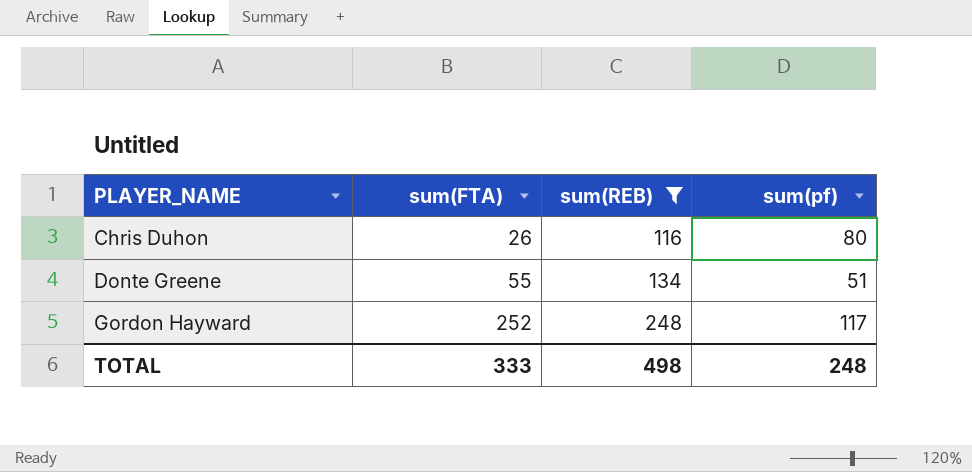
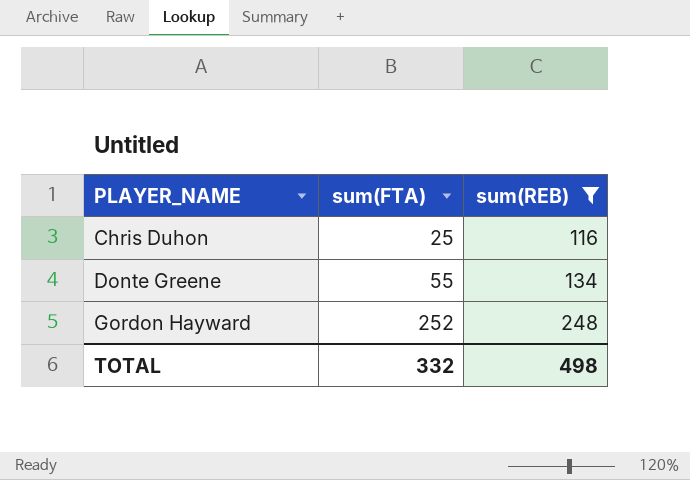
column sum(pf) | position: 4 -> none
Chris Duhon | sum(FTA): 26 -> 25
TOTAL | sum(FTA): 333 -> 332

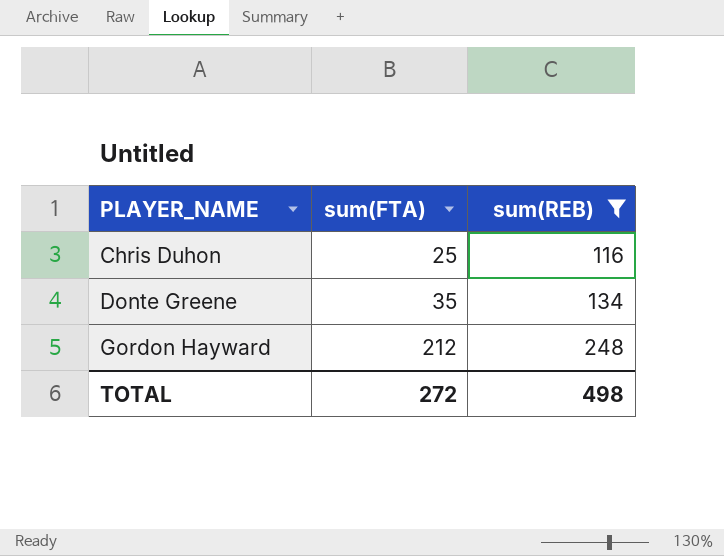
Donte Greene | sum(FTA): 55 -> 35
Gordon Hayward | sum(FTA): 252 -> 212
TOTAL | sum(FTA): 332 -> 272

